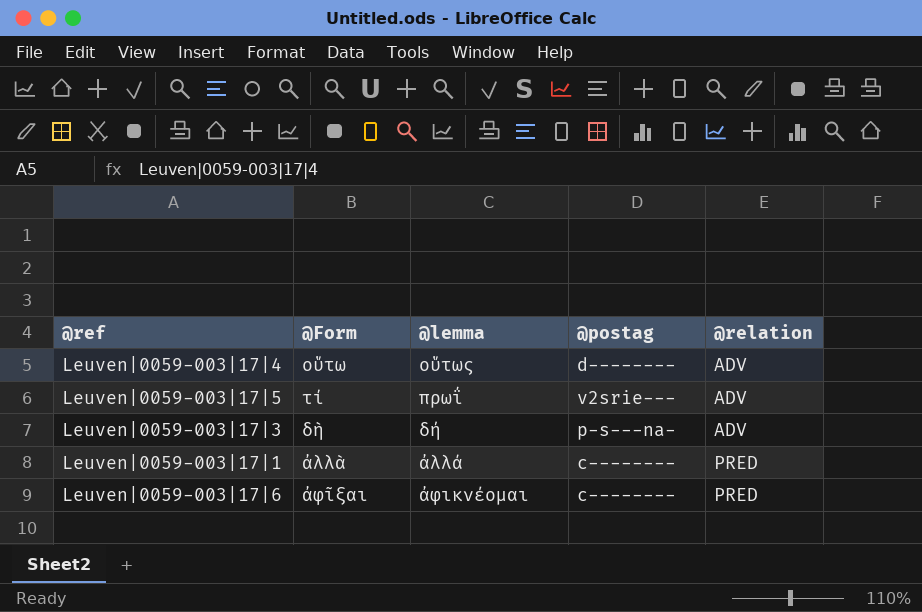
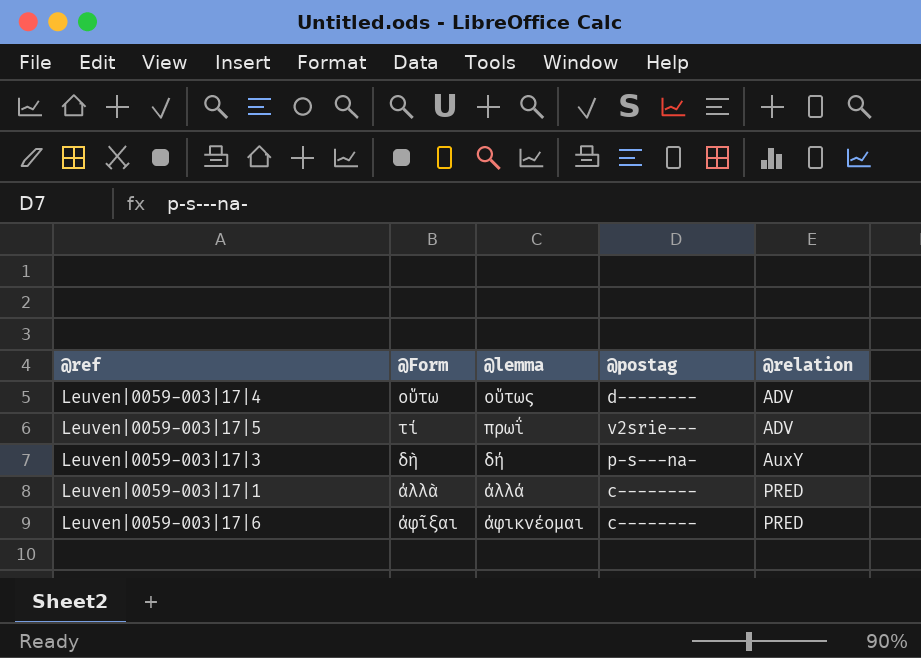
Leuven|0059-003|17|3 | @relation: ADV -> AuxY

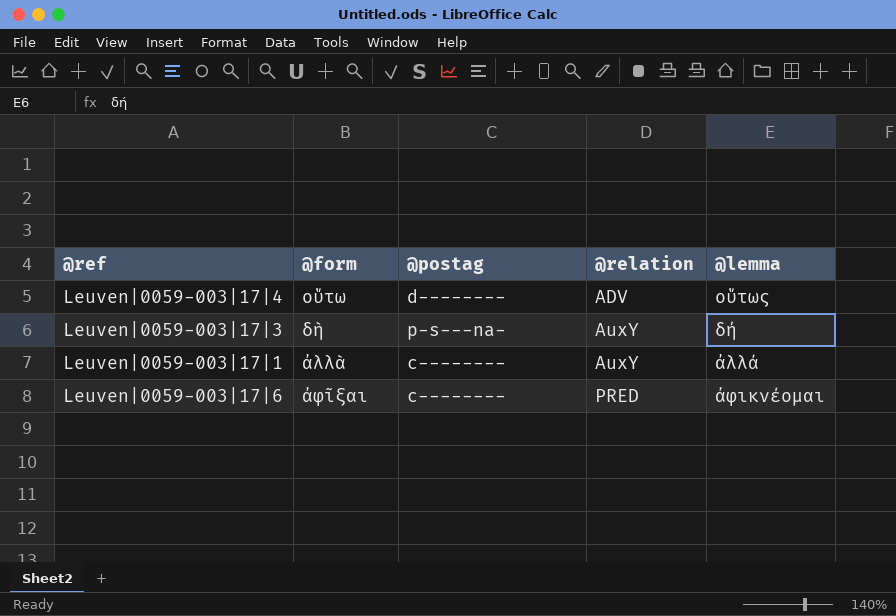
column name: @Form -> @form
column @lemma | position: 3 -> 5
row Leuven|0059-003|17|5: τί | πρωΐ | v2srie--- | ADV -> none
Leuven|0059-003|17|1 | @relation: PRED -> AuxY

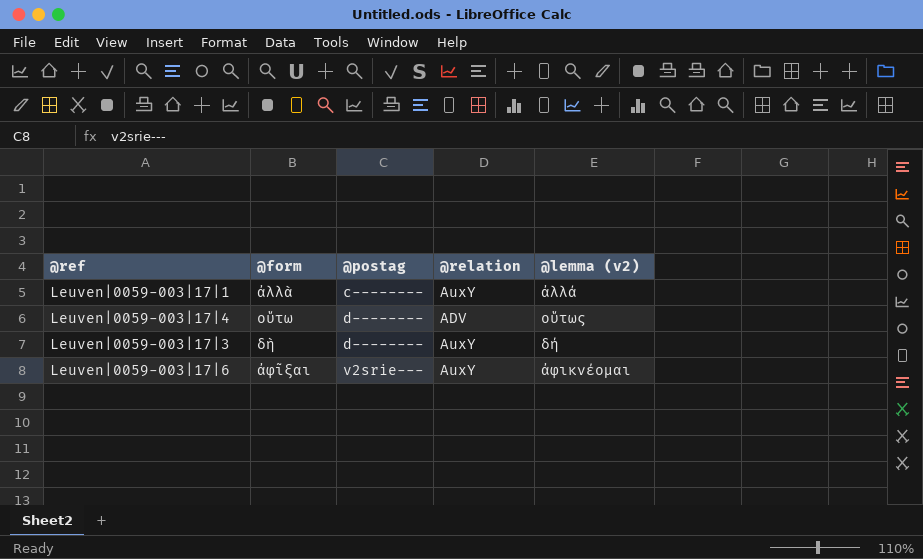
row order: @relation ascending -> @postag ascending
column name: @lemma -> @lemma (v2)
Leuven|0059-003|17|3 | @postag: p-s---na- -> d--------
Leuven|0059-003|17|6 | @postag: c-------- -> v2srie---
Leuven|0059-003|17|6 | @relation: PRED -> AuxY

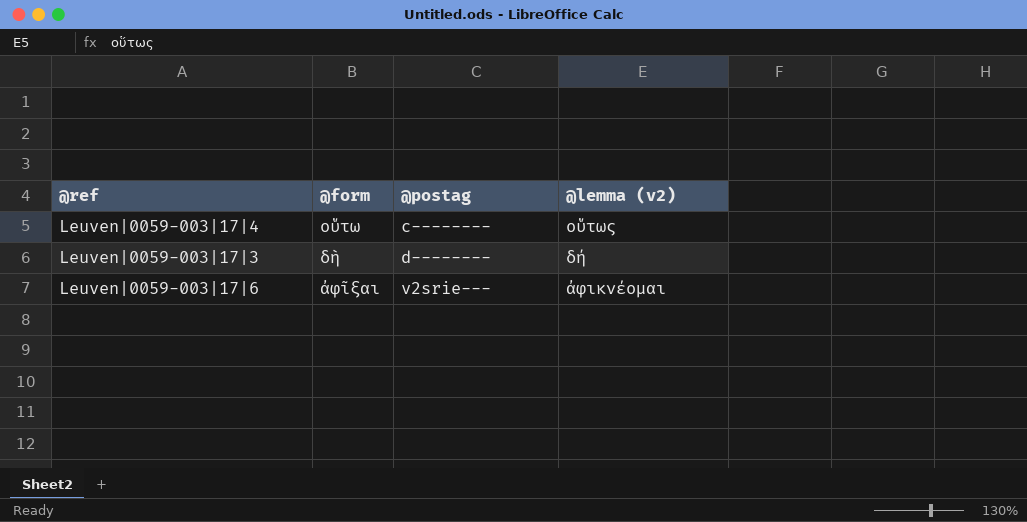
column @relation | position: 4 -> none
row Leuven|0059-003|17|1: ἀλλὰ | c-------- | AuxY | ἀλλά -> none
Leuven|0059-003|17|4 | @postag: d-------- -> c--------

